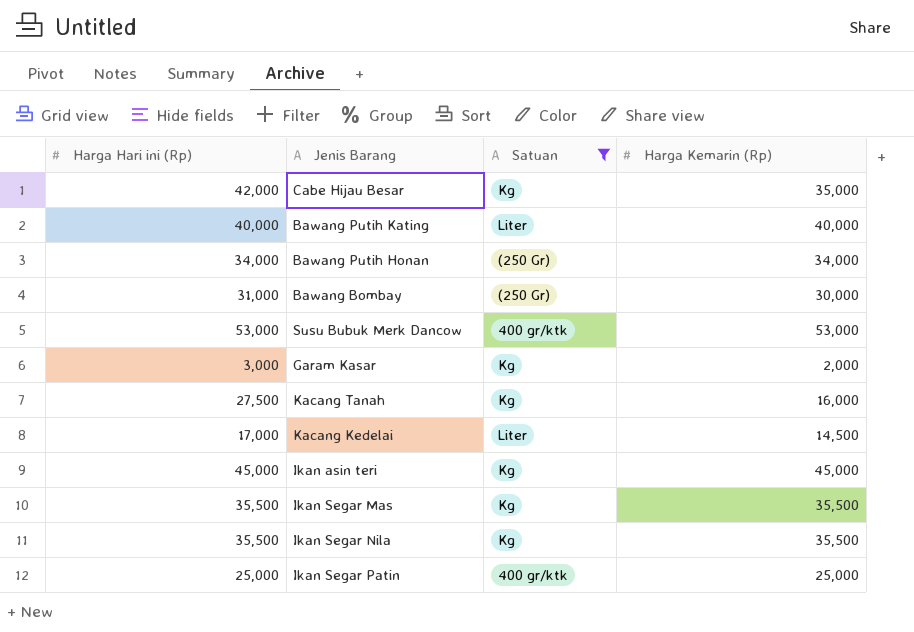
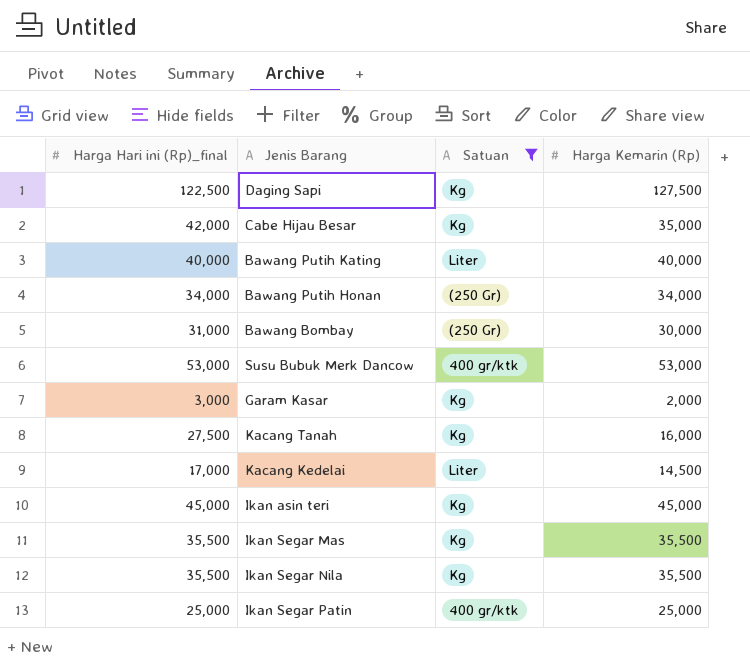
column name: Harga Hari ini (Rp) -> Harga Hari ini (Rp)_final
row Daging Sapi: none -> 122,500 | Kg | 127,500

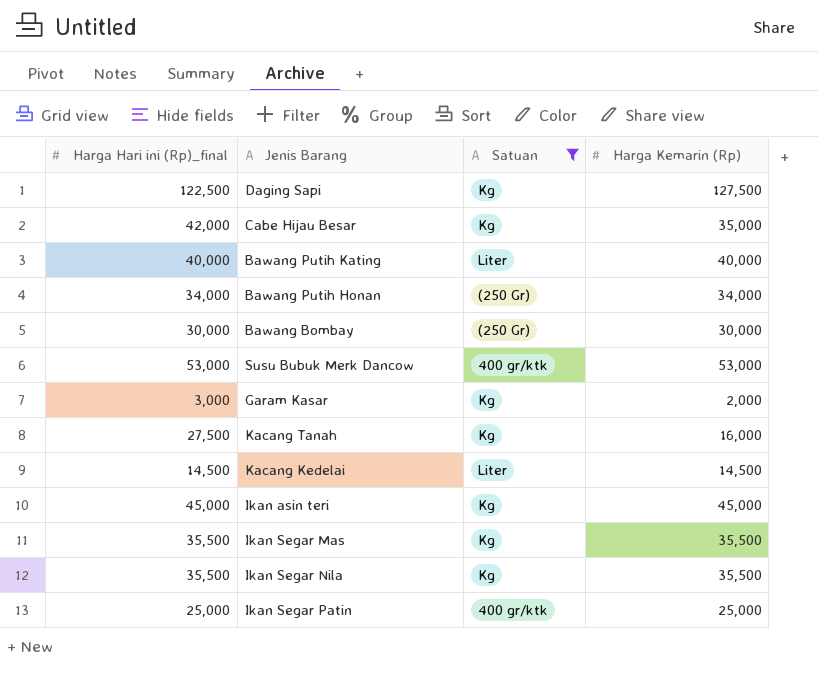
Bawang Bombay | Harga Hari ini (Rp)_final: 31,000 -> 30,000
Kacang Kedelai | Harga Hari ini (Rp)_final: 17,000 -> 14,500

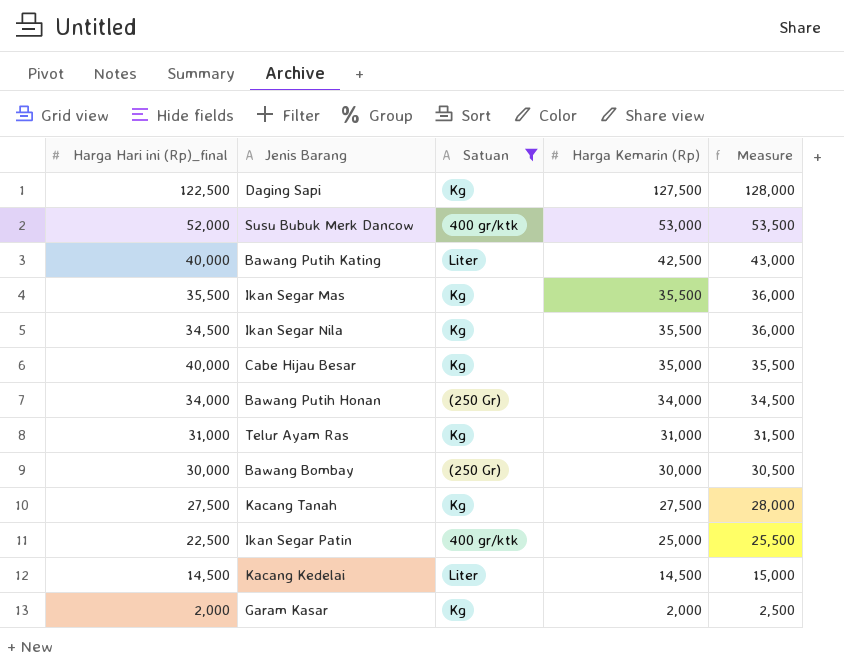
row order: none -> Harga Kemarin (Rp) descending
column Measure | formula: none -> [Harga Kemarin (Rp)] + 500
row Ikan asin teri: 45,000 | Kg | 45,000 -> none
Susu Bubuk Merk Dancow | Harga Hari ini (Rp)_final: 53,000 -> 52,000
Bawang Putih Kating | Harga Kemarin (Rp): 40,000 -> 42,500
Ikan Segar Nila | Harga Hari ini (Rp)_final: 35,500 -> 34,500
Cabe Hijau Besar | Harga Hari ini (Rp)_final: 42,000 -> 40,000
row Telur Ayam Ras: none -> 31,000 | Kg | 31,000 | 31,500
Kacang Tanah | Harga Kemarin (Rp): 16,000 -> 27,500
Ikan Segar Patin | Harga Hari ini (Rp)_final: 25,000 -> 22,500
Garam Kasar | Harga Hari ini (Rp)_final: 3,000 -> 2,000

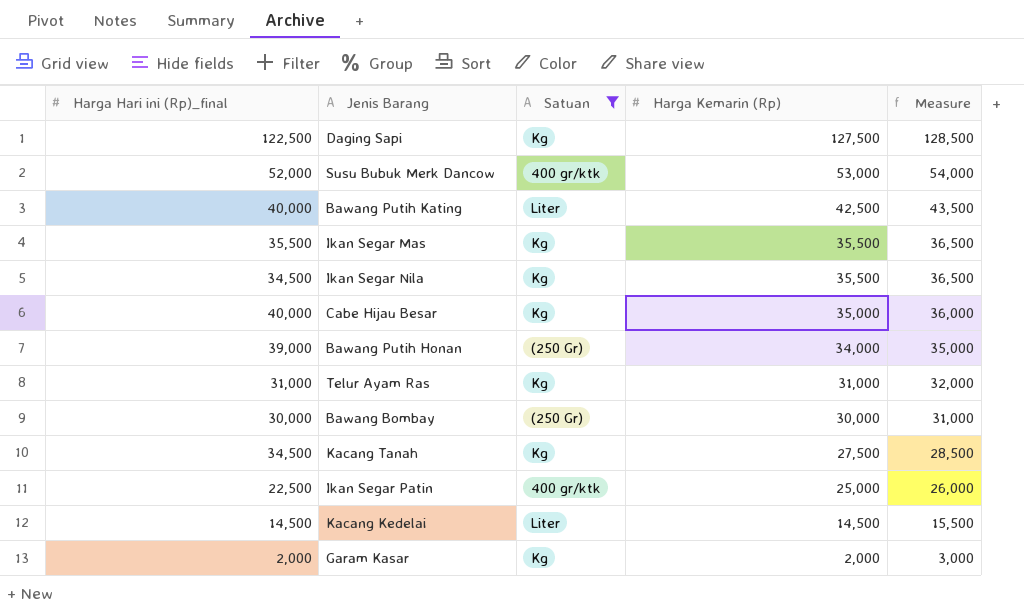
column Measure | formula: [Harga Kemarin (Rp)] + 500 -> [Harga Kemarin (Rp)] + 1000
Bawang Putih Honan | Harga Hari ini (Rp)_final: 34,000 -> 39,000
Kacang Tanah | Harga Hari ini (Rp)_final: 27,500 -> 34,500

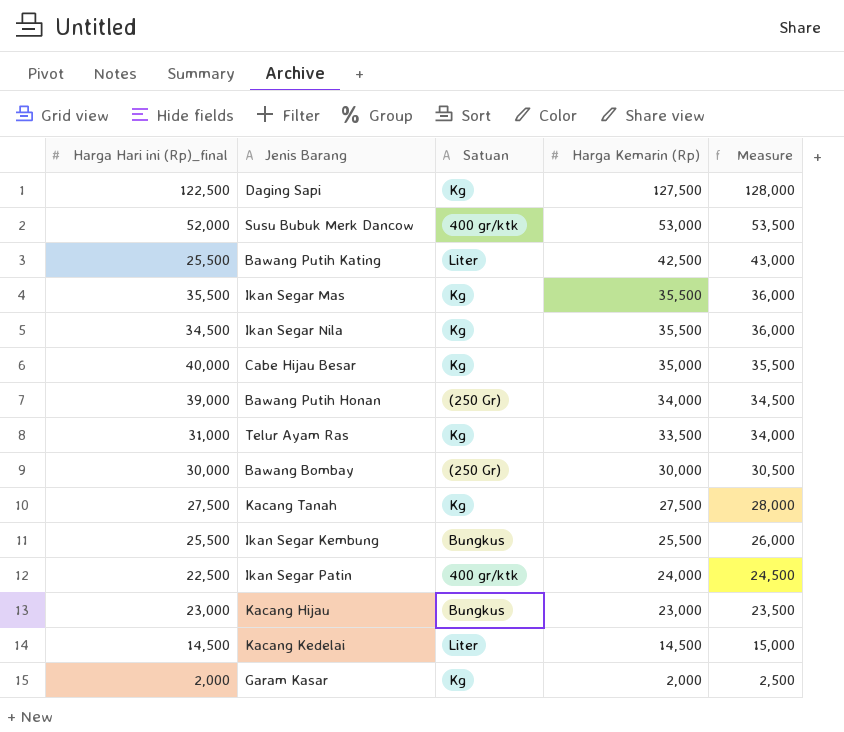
filter: Satuan != Bungkus -> none
column Measure | formula: [Harga Kemarin (Rp)] + 1000 -> [Harga Kemarin (Rp)] + 500
Bawang Putih Kating | Harga Hari ini (Rp)_final: 40,000 -> 25,500
Telur Ayam Ras | Harga Kemarin (Rp): 31,000 -> 33,500
Kacang Tanah | Harga Hari ini (Rp)_final: 34,500 -> 27,500
Ikan Segar Patin | Harga Kemarin (Rp): 25,000 -> 24,000

